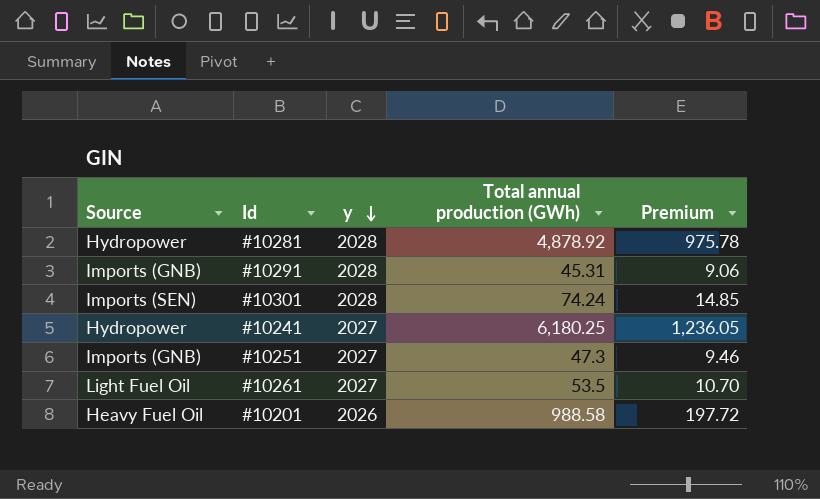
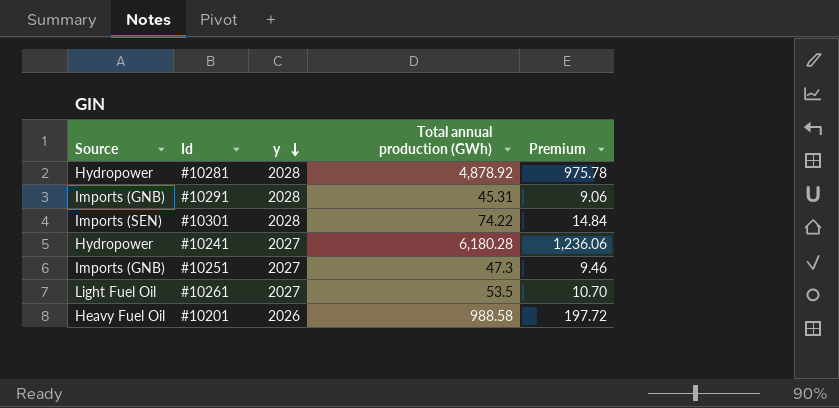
#10301 | Total annual production (GWh): 74.24 -> 74.22
#10301 | Premium: 14.85 -> 14.84
#10241 | Total annual production (GWh): 6,180.25 -> 6,180.28
#10241 | Premium: 1,236.05 -> 1,236.06

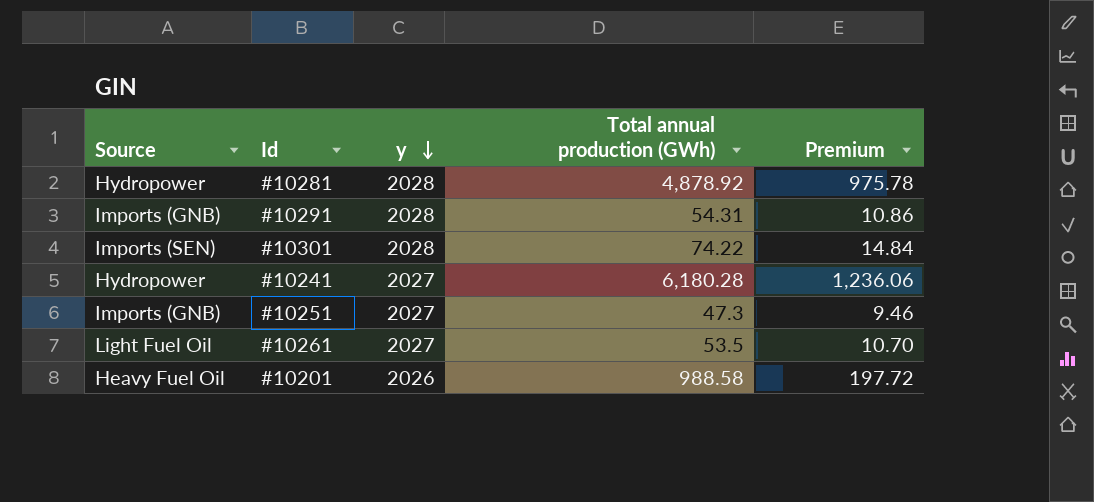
#10291 | Total annual production (GWh): 45.31 -> 54.31
#10291 | Premium: 9.06 -> 10.86

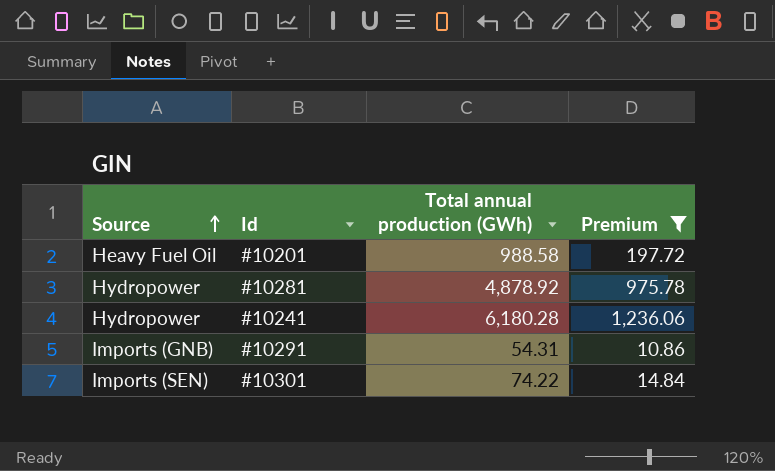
filter: none -> Premium >= 10.86
row order: y descending -> Source ascending
column y | position: 3 -> none

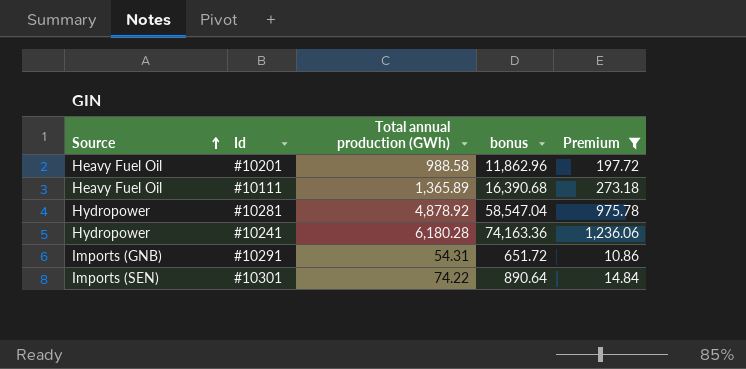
column bonus | formula: none -> [Total annual production (GWh)] * 12
row #10111: none -> Heavy Fuel Oil | 1,365.89 | 16,390.68 | 273.18

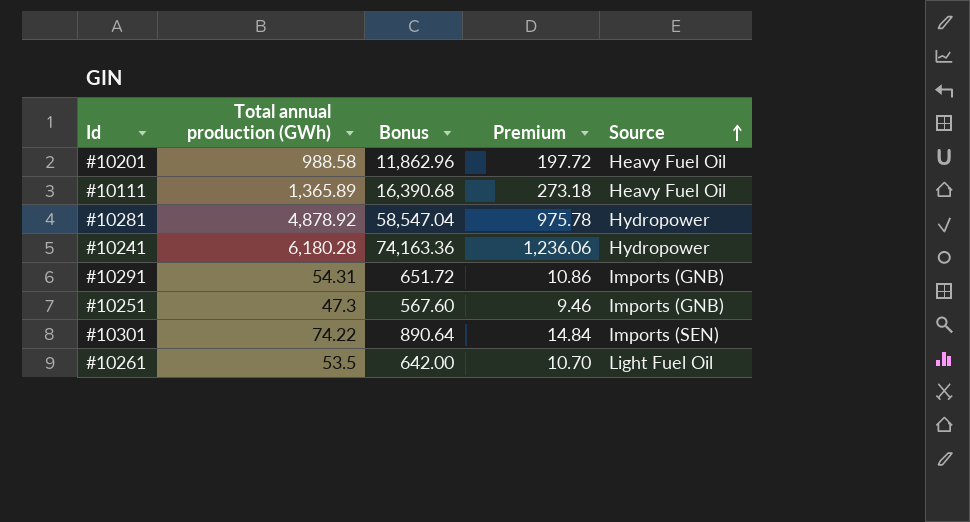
filter: Premium >= 10.86 -> none
column name: bonus -> Bonus
column Source | position: 1 -> 5

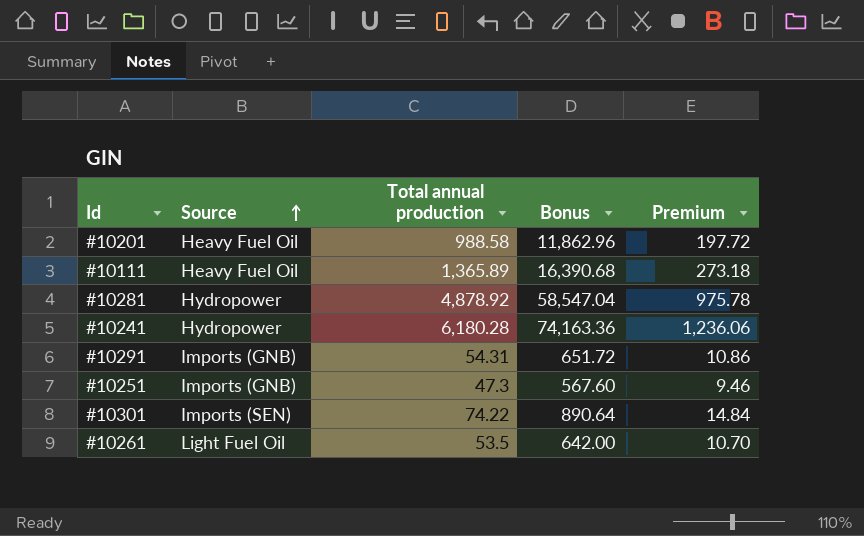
column Source | position: 5 -> 2
column name: Total annual production (GWh) -> Total annual production

